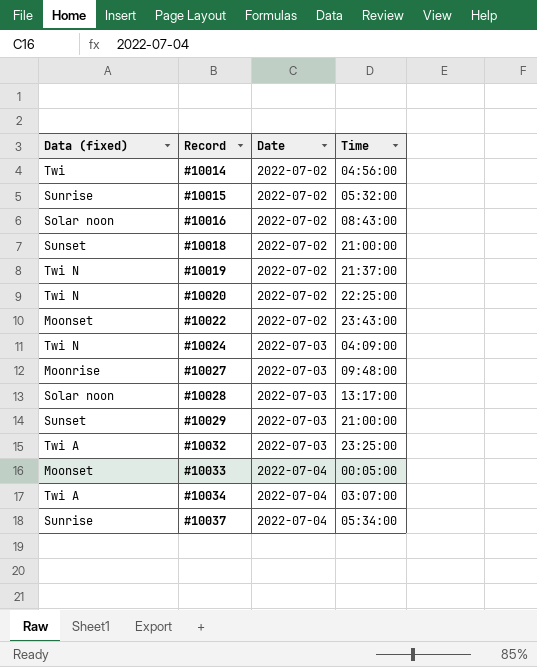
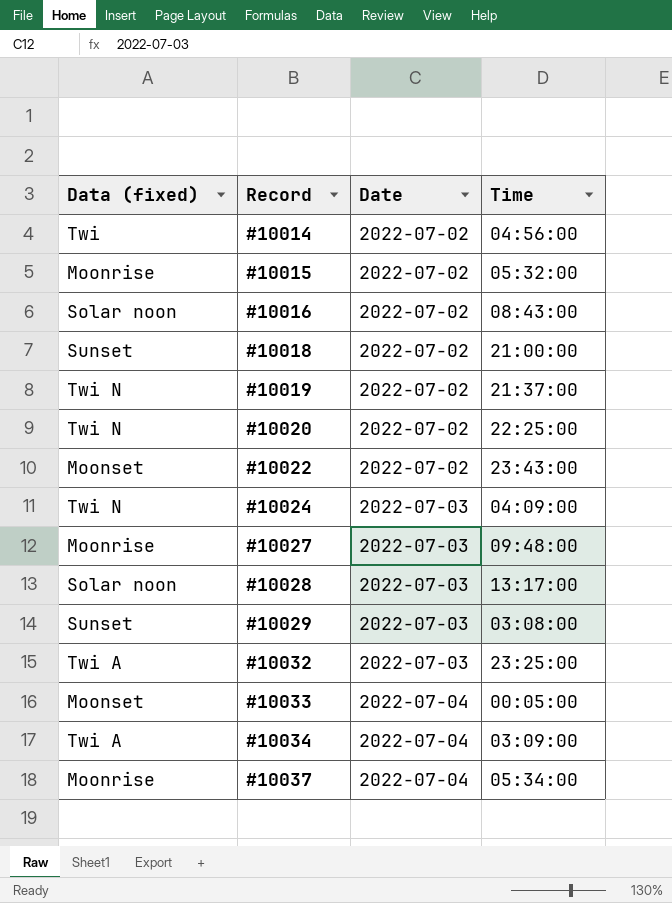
#10015 | Data (fixed): Sunrise -> Moonrise
#10029 | Time: 21:00:00 -> 03:08:00
#10034 | Time: 03:07:00 -> 03:09:00
#10037 | Data (fixed): Sunrise -> Moonrise

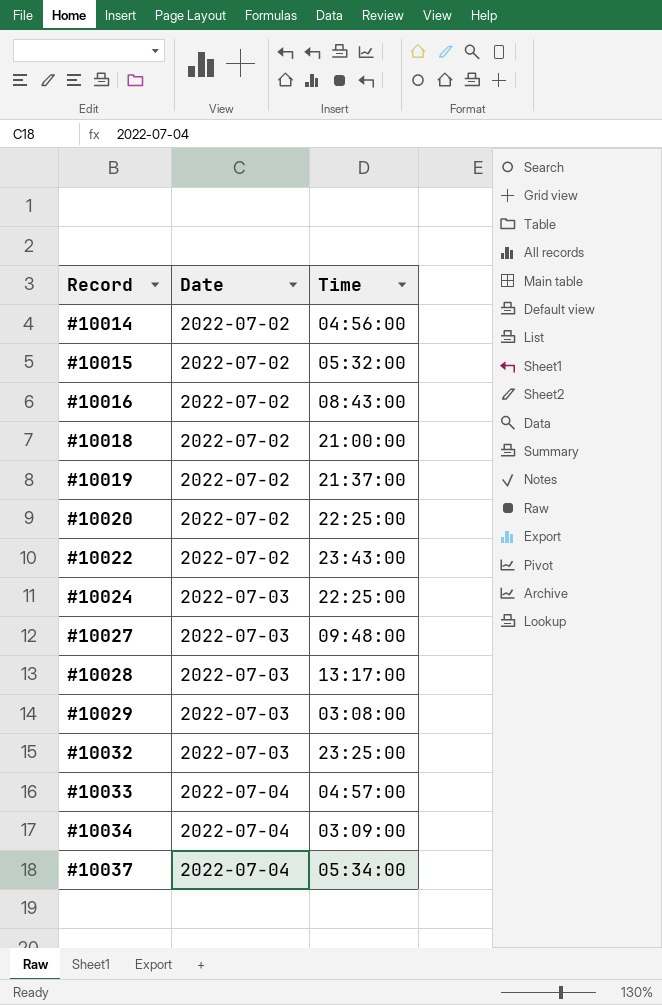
column Data (fixed) | position: 1 -> none
#10024 | Time: 04:09:00 -> 22:25:00
#10033 | Time: 00:05:00 -> 04:57:00

